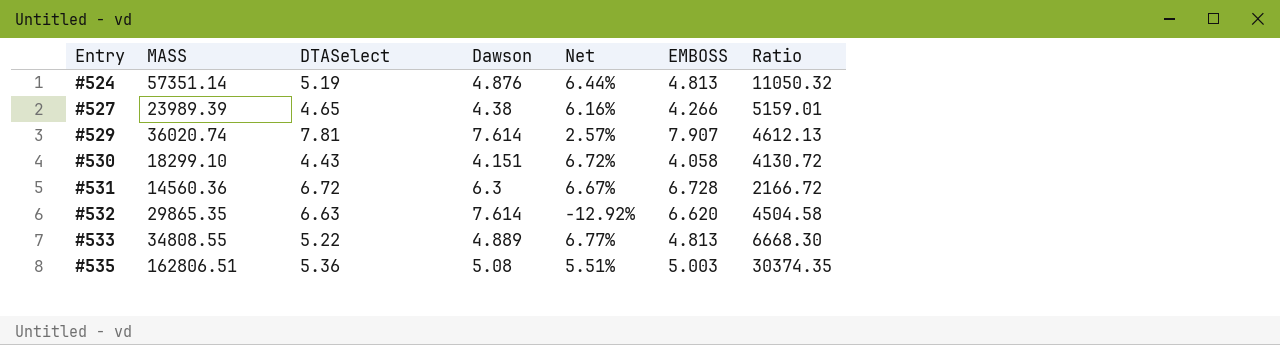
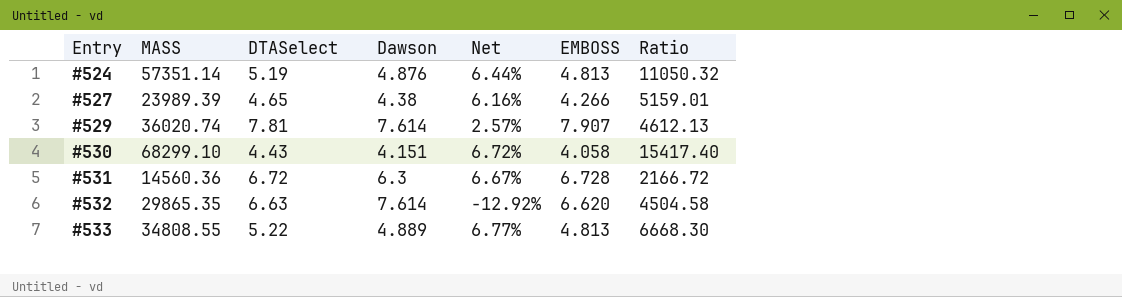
row #535: 162806.51 | 5.36 | 5.08 | 5.51% | 5.003 | 30374.35 -> none
#530 | MASS: 18299.10 -> 68299.10
#530 | Ratio: 4130.72 -> 15417.40

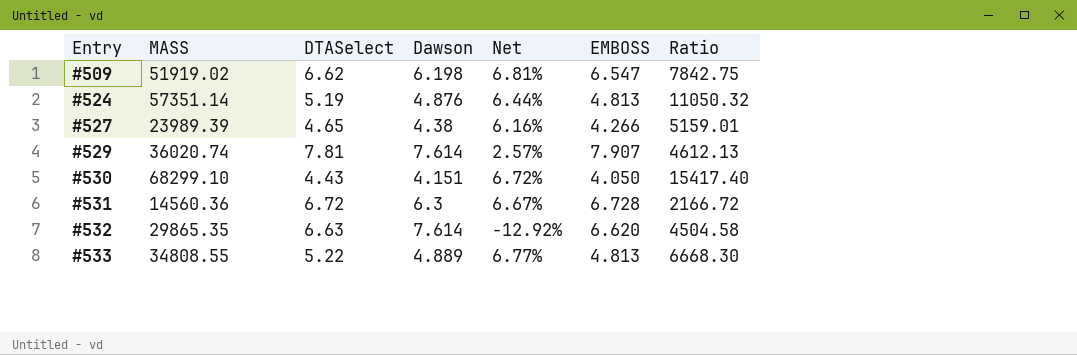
row #509: none -> 51919.02 | 6.62 | 6.198 | 6.81% | 6.547 | 7842.75
#530 | EMBOSS: 4.058 -> 4.050

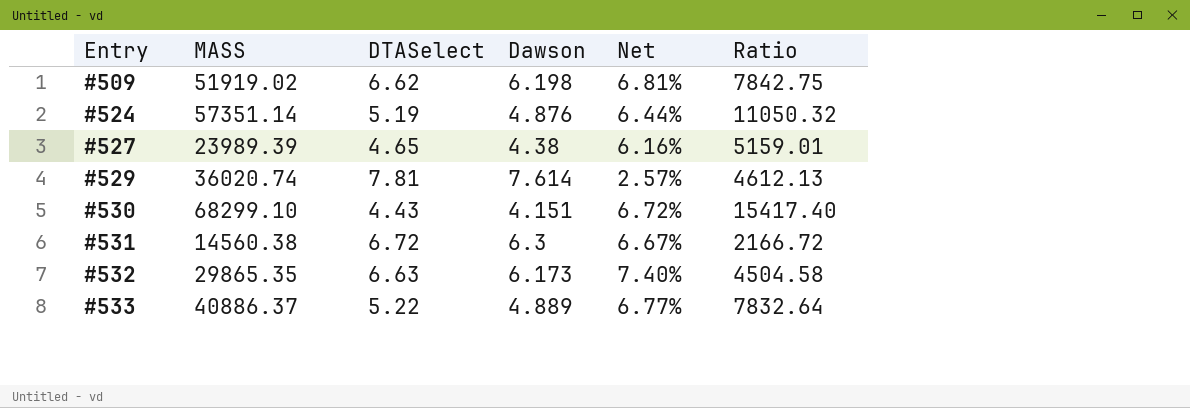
column EMBOSS | position: 6 -> none
#531 | MASS: 14560.36 -> 14560.38
#532 | Dawson: 7.614 -> 6.173
#532 | Net: -12.92% -> 7.40%
#533 | MASS: 34808.55 -> 40886.37
#533 | Ratio: 6668.30 -> 7832.64

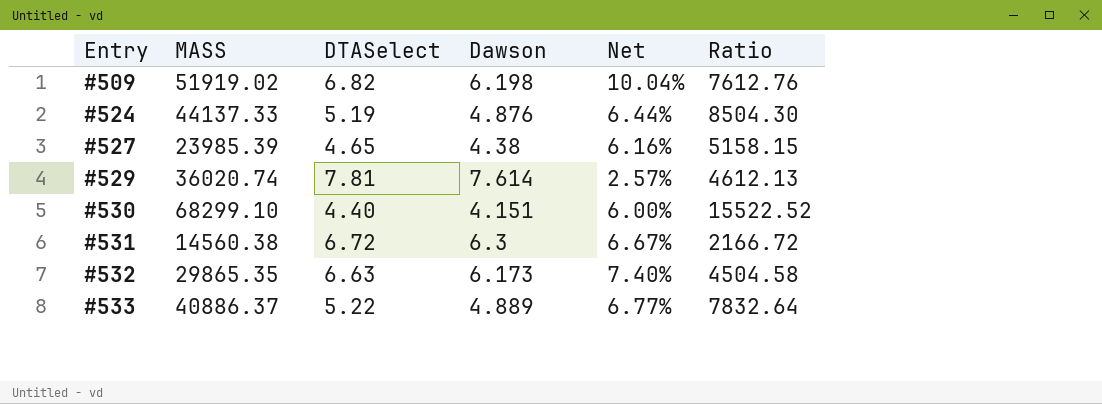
#509 | DTASelect: 6.62 -> 6.82
#509 | Net: 6.81% -> 10.04%
#509 | Ratio: 7842.75 -> 7612.76
#524 | MASS: 57351.14 -> 44137.33
#524 | Ratio: 11050.32 -> 8504.30
#527 | MASS: 23989.39 -> 23985.39
#527 | Ratio: 5159.01 -> 5158.15
#530 | DTASelect: 4.43 -> 4.40
#530 | Net: 6.72% -> 6.00%
#530 | Ratio: 15417.40 -> 15522.52

